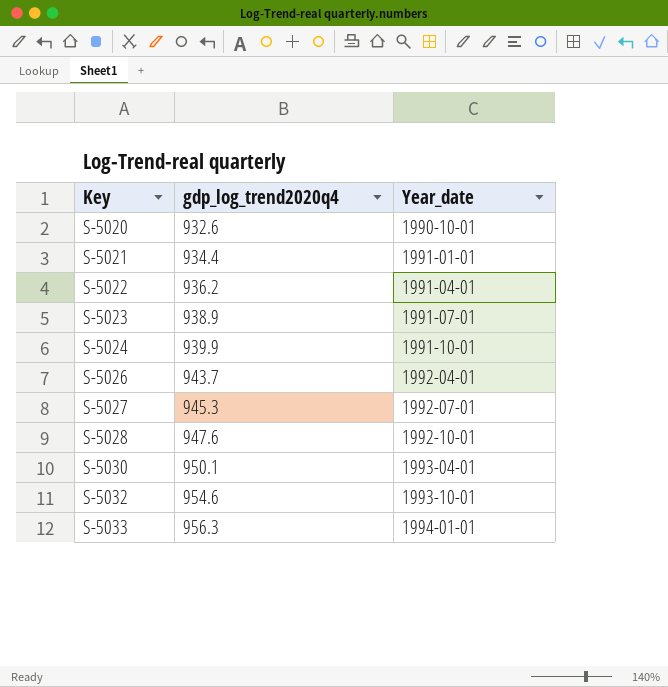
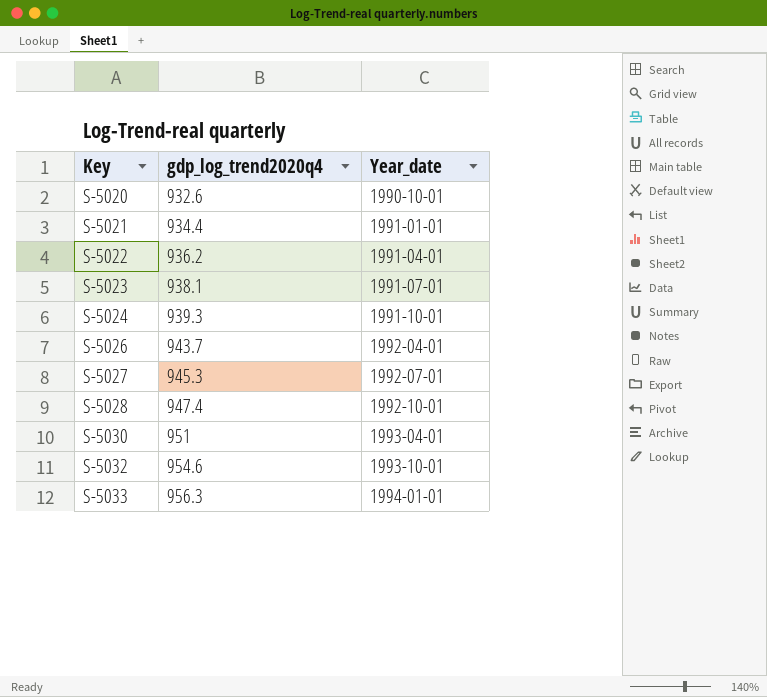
S-5023 | gdp_log_trend2020q4: 938.9 -> 938.1
S-5024 | gdp_log_trend2020q4: 939.9 -> 939.3
S-5028 | gdp_log_trend2020q4: 947.6 -> 947.4
S-5030 | gdp_log_trend2020q4: 950.1 -> 951

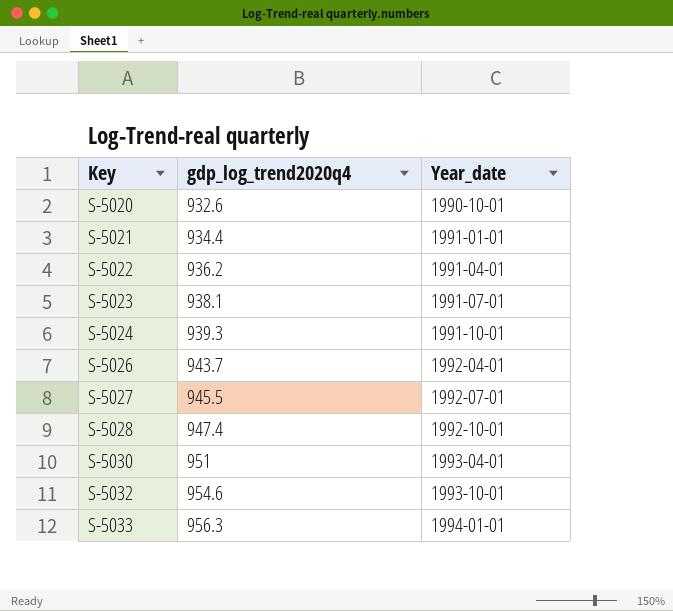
S-5027 | gdp_log_trend2020q4: 945.3 -> 945.5

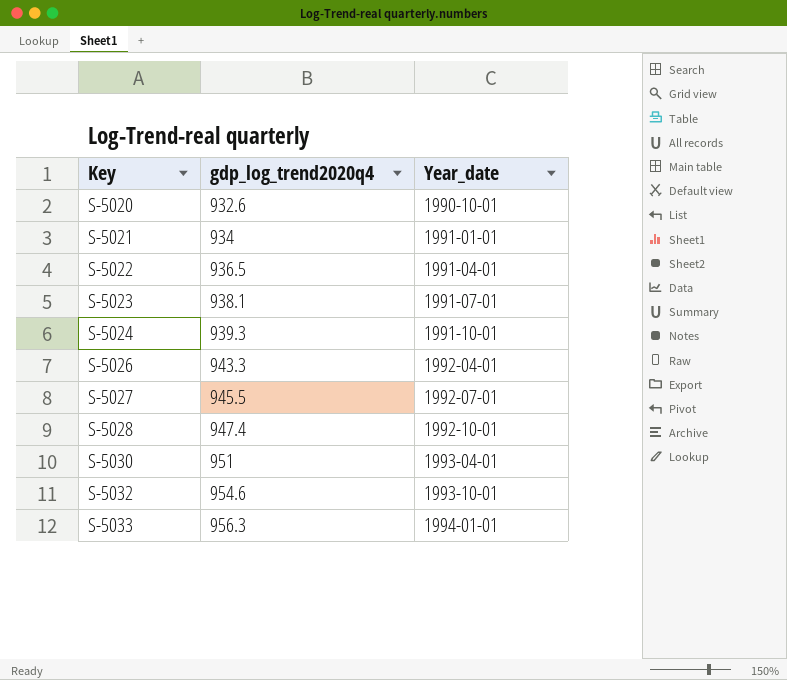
S-5021 | gdp_log_trend2020q4: 934.4 -> 934
S-5022 | gdp_log_trend2020q4: 936.2 -> 936.5
S-5026 | gdp_log_trend2020q4: 943.7 -> 943.3

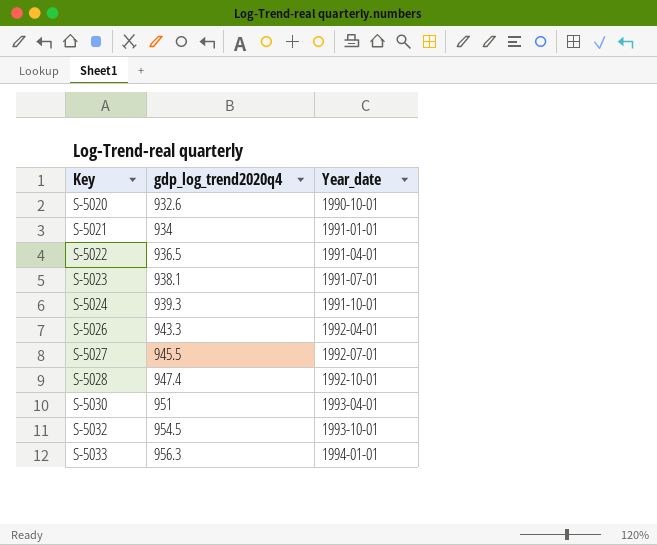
S-5032 | gdp_log_trend2020q4: 954.6 -> 954.5

